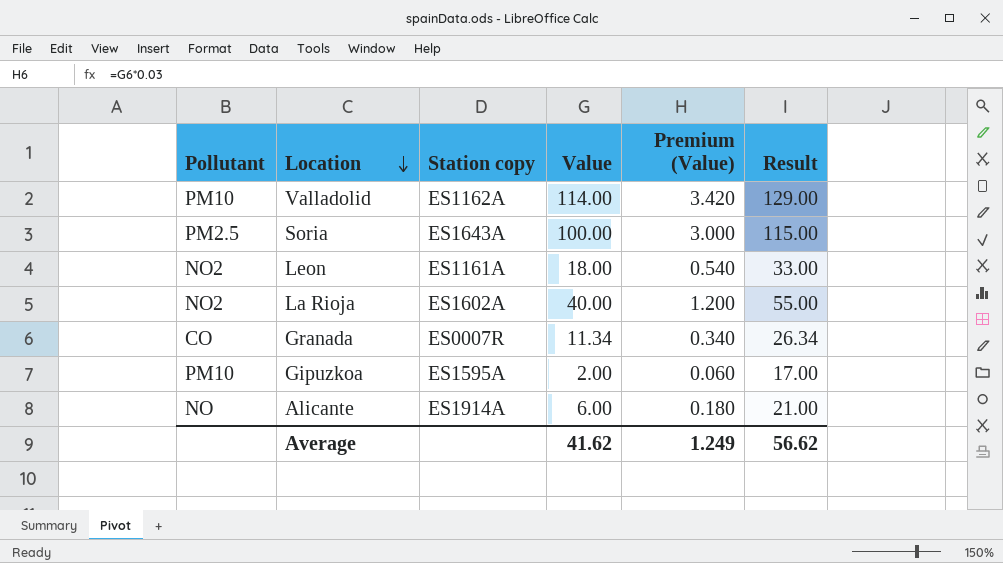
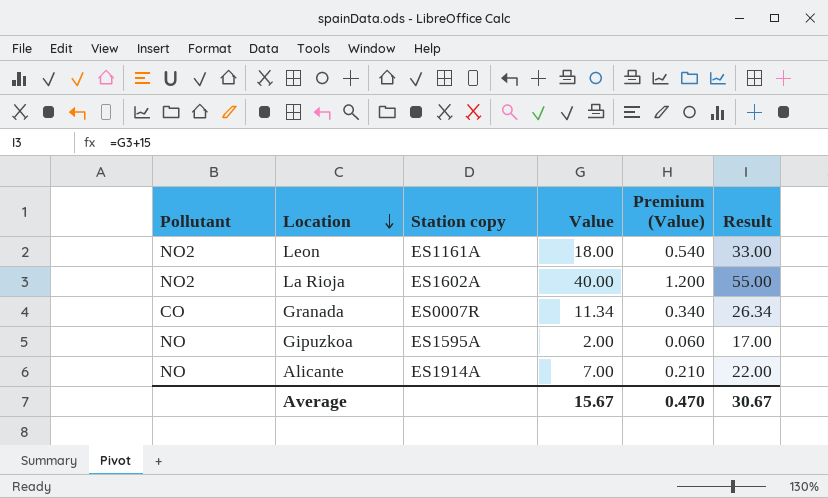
row Valladolid: PM10 | ES1162A | 114.00 | 3.420 | 129.00 -> none
row Soria: PM2.5 | ES1643A | 100.00 | 3.000 | 115.00 -> none
Gipuzkoa | Pollutant: PM10 -> NO
Alicante | Value: 6.00 -> 7.00
Alicante | Premium (Value): 0.180 -> 0.210
Alicante | Result: 21.00 -> 22.00
Average | Value: 41.62 -> 15.67
Average | Premium (Value): 1.249 -> 0.470
Average | Result: 56.62 -> 30.67

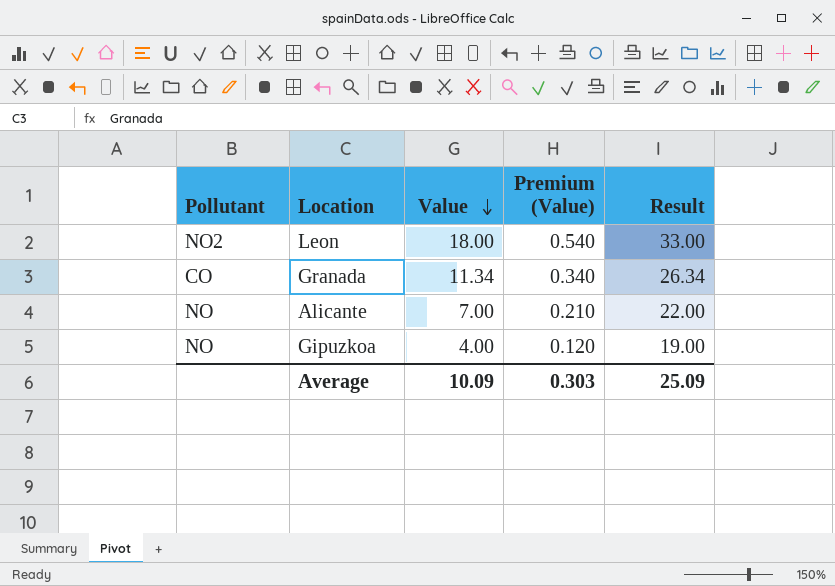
row order: Location descending -> Value descending
column Station copy | position: 3 -> none
row La Rioja: NO2 | ES1602A | 40.00 | 1.200 | 55.00 -> none
Gipuzkoa | Value: 2.00 -> 4.00
Gipuzkoa | Premium (Value): 0.060 -> 0.120
Gipuzkoa | Result: 17.00 -> 19.00
Average | Value: 15.67 -> 10.09
Average | Premium (Value): 0.470 -> 0.303
Average | Result: 30.67 -> 25.09

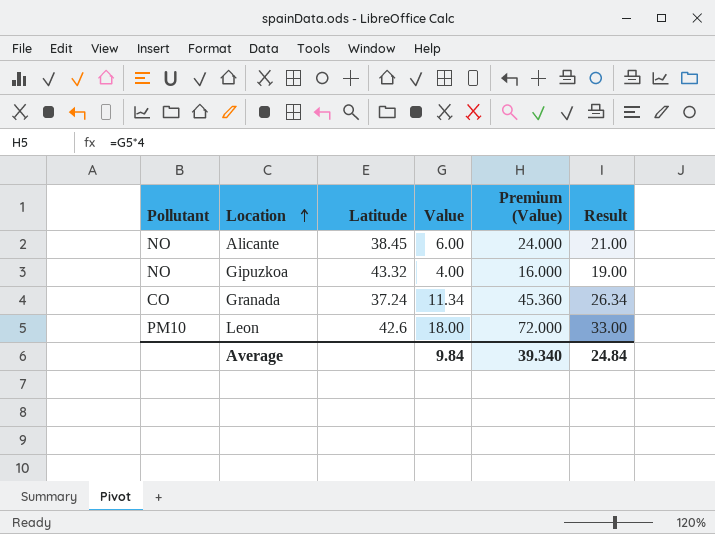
row order: Value descending -> Location ascending
column Latitude | position: none -> 3
column Premium (Value) | formula: [Value] * 0.03 -> [Value] * 4
Alicante | Value: 7.00 -> 6.00
Alicante | Result: 22.00 -> 21.00
Leon | Pollutant: NO2 -> PM10
Average | Value: 10.09 -> 9.84
Average | Premium (Value): 0.303 -> 39.340
Average | Result: 25.09 -> 24.84

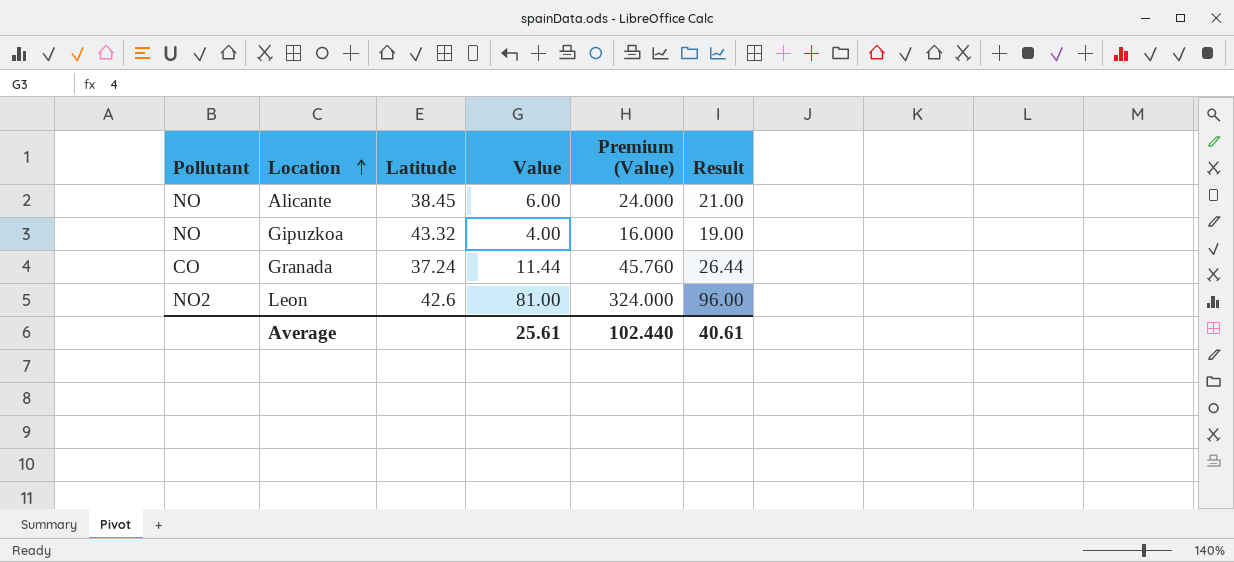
Granada | Value: 11.34 -> 11.44
Granada | Premium (Value): 45.360 -> 45.760
Granada | Result: 26.34 -> 26.44
Leon | Pollutant: PM10 -> NO2
Leon | Value: 18.00 -> 81.00
Leon | Premium (Value): 72.000 -> 324.000
Leon | Result: 33.00 -> 96.00
Average | Value: 9.84 -> 25.61
Average | Premium (Value): 39.340 -> 102.440
Average | Result: 24.84 -> 40.61

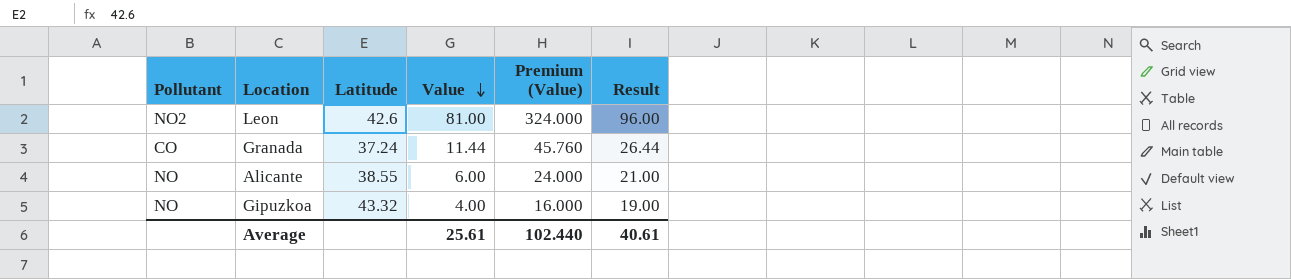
row order: Location ascending -> Value descending
Alicante | Latitude: 38.45 -> 38.55

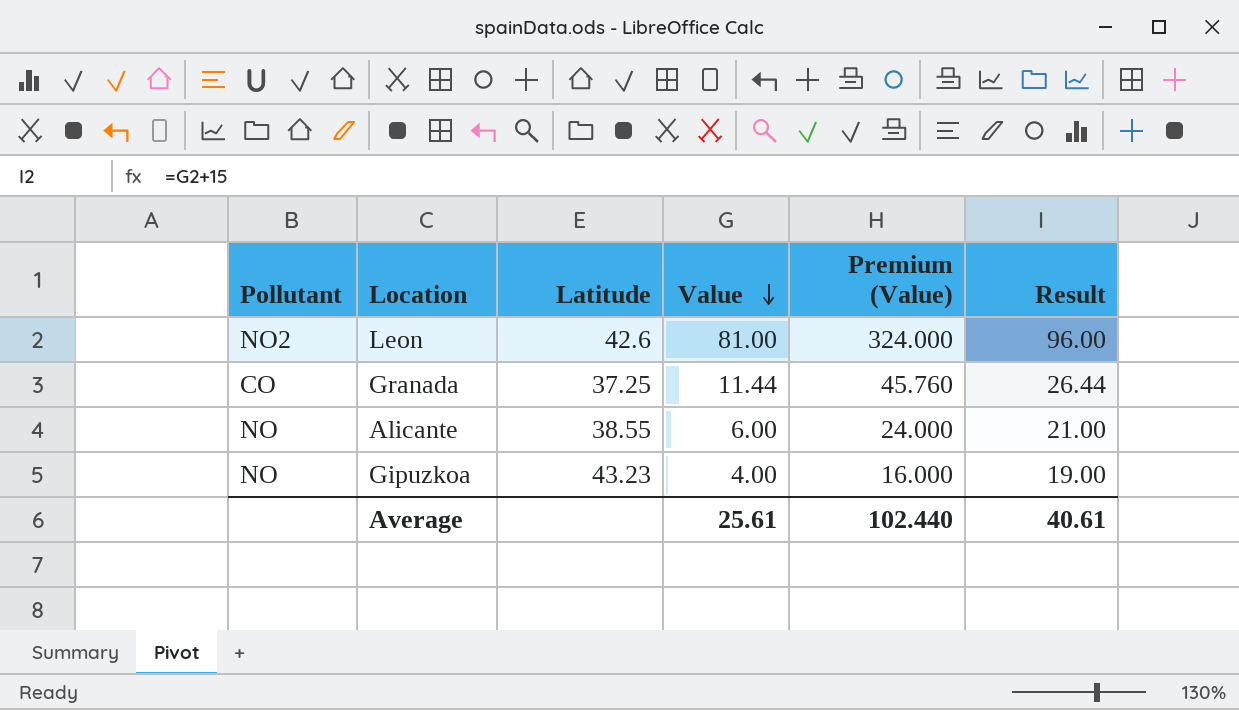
Granada | Latitude: 37.24 -> 37.25
Gipuzkoa | Latitude: 43.32 -> 43.23

